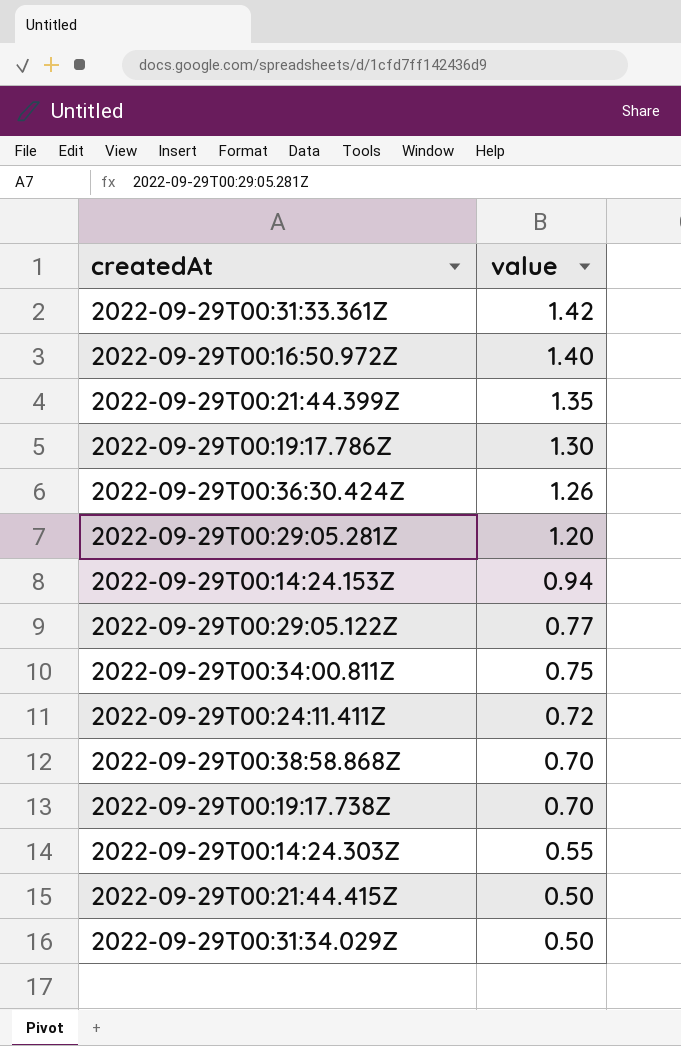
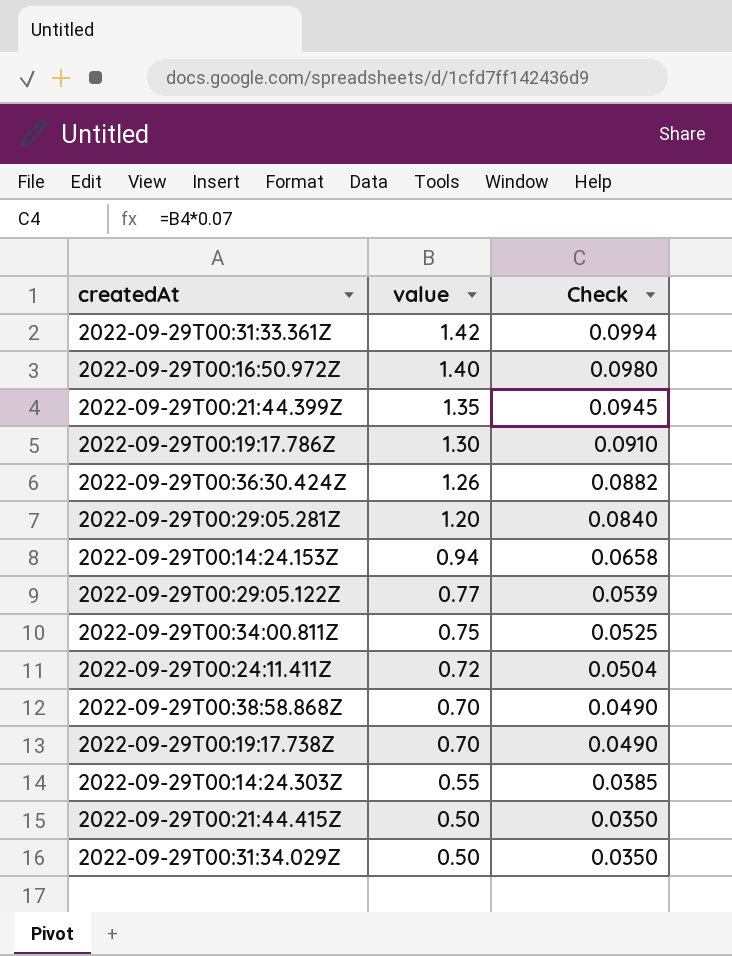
column Check | formula: none -> [value] * 0.07

